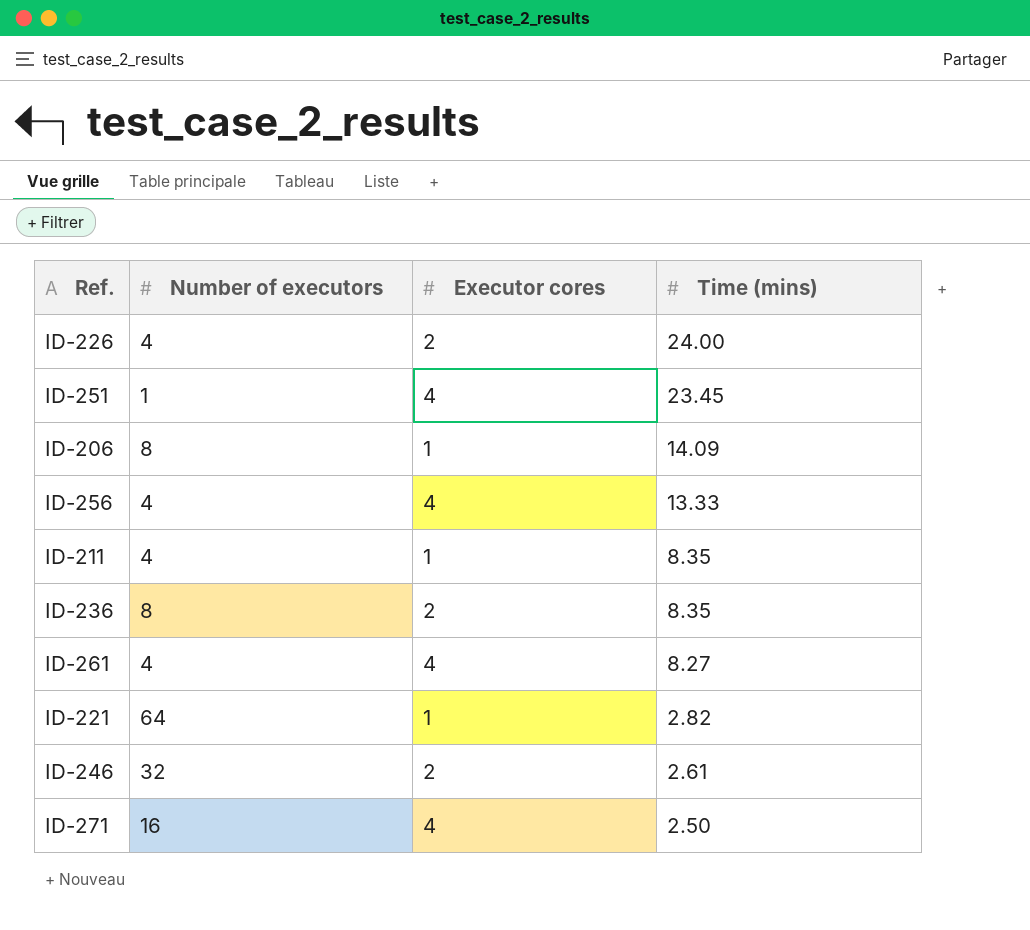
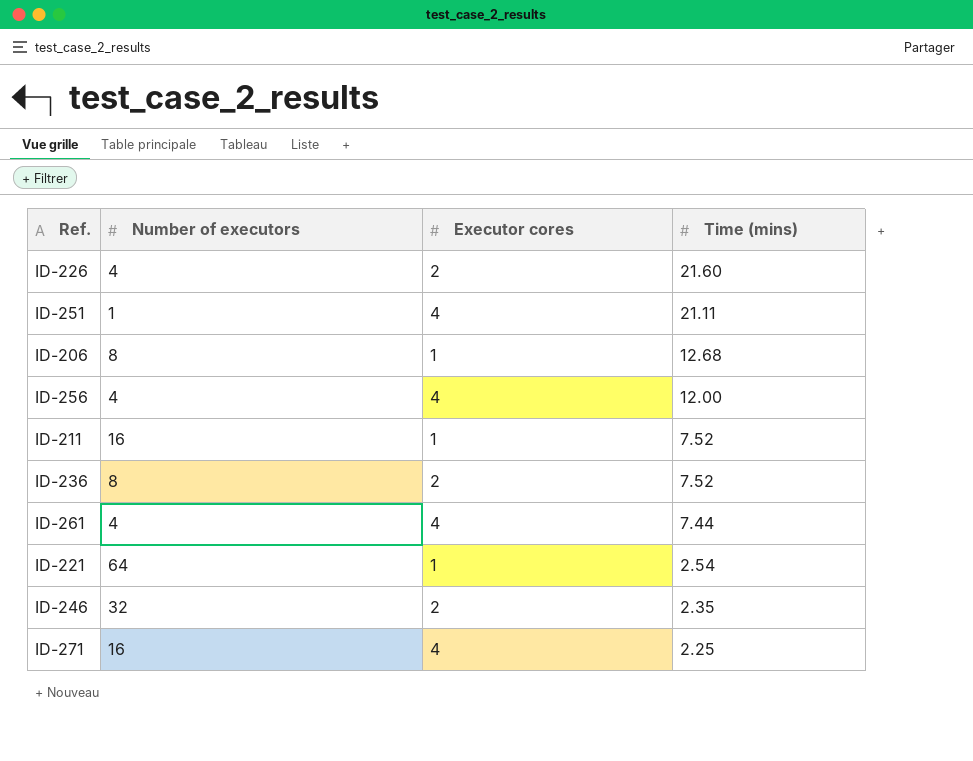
ID-226 | Time (mins): 24.00 -> 21.60
ID-251 | Time (mins): 23.45 -> 21.11
ID-206 | Time (mins): 14.09 -> 12.68
ID-256 | Time (mins): 13.33 -> 12.00
ID-211 | Number of executors: 4 -> 16
ID-211 | Time (mins): 8.35 -> 7.52
ID-236 | Time (mins): 8.35 -> 7.52
ID-261 | Time (mins): 8.27 -> 7.44
ID-221 | Time (mins): 2.82 -> 2.54
ID-246 | Time (mins): 2.61 -> 2.35
ID-271 | Time (mins): 2.50 -> 2.25

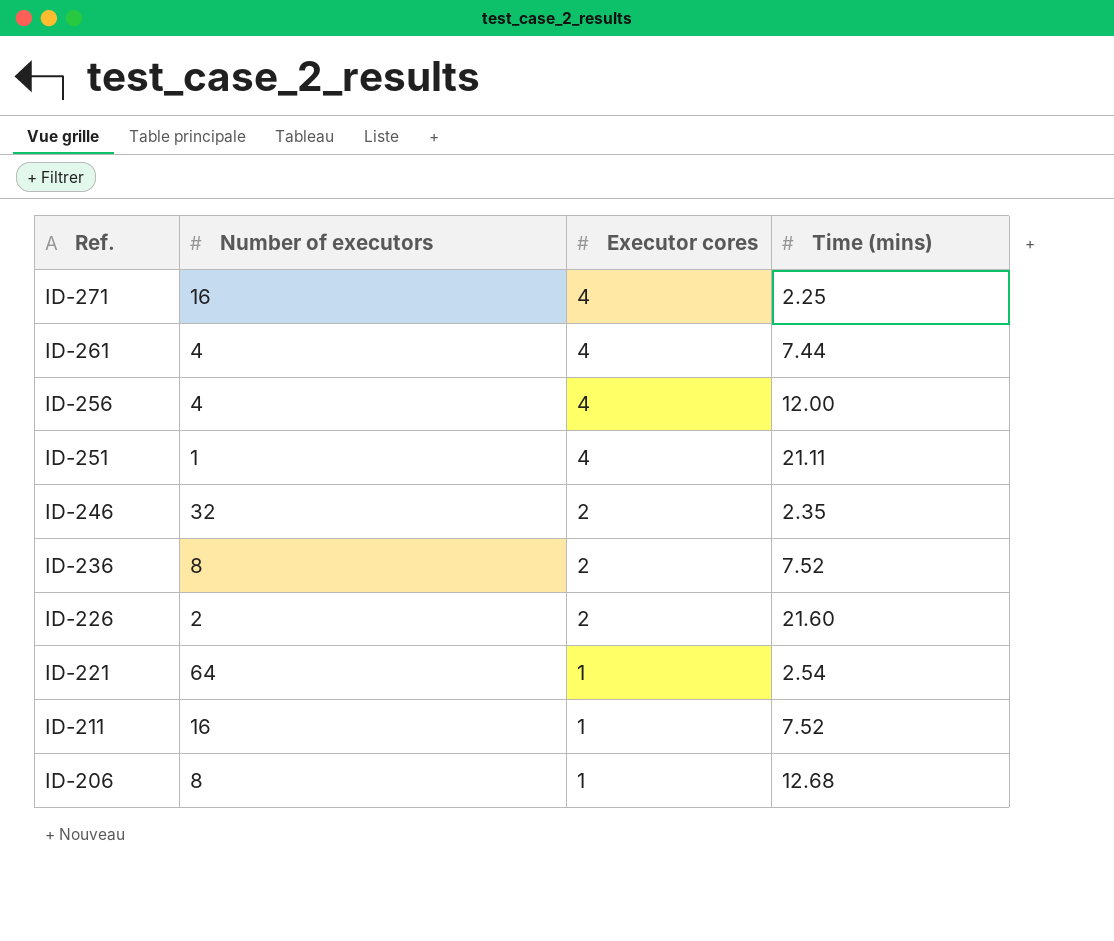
row order: Time (mins) descending -> Ref. descending
ID-226 | Number of executors: 4 -> 2

